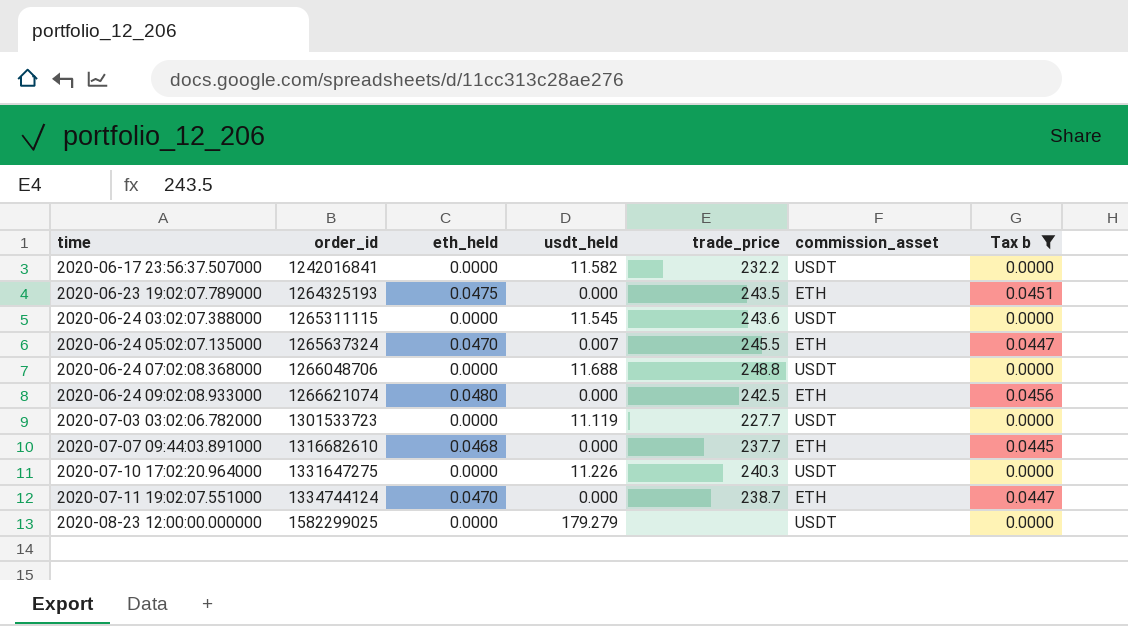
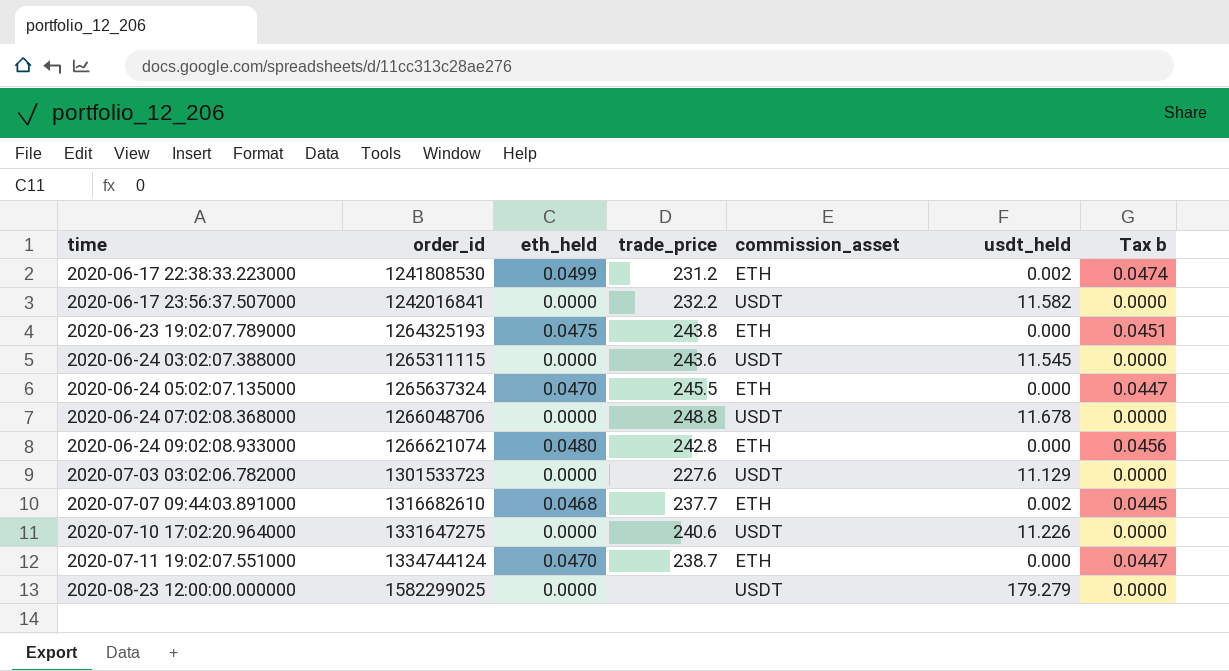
filter: Tax b != 0.0474 -> none
column usdt_held | position: 4 -> 6
2020-06-23 19:02:07.789000 | trade_price: 243.5 -> 243.8
2020-06-24 05:02:07.135000 | usdt_held: 0.007 -> 0.000
2020-06-24 07:02:08.368000 | usdt_held: 11.688 -> 11.678
2020-06-24 09:02:08.933000 | trade_price: 242.5 -> 242.8
2020-07-03 03:02:06.782000 | trade_price: 227.7 -> 227.6
2020-07-03 03:02:06.782000 | usdt_held: 11.119 -> 11.129
2020-07-07 09:44:03.891000 | usdt_held: 0.000 -> 0.002
2020-07-10 17:02:20.964000 | trade_price: 240.3 -> 240.6

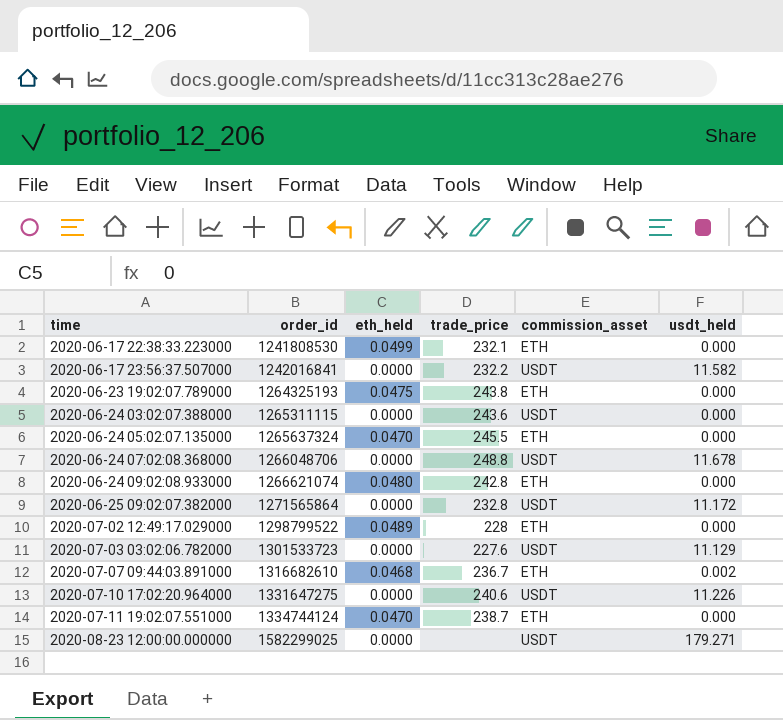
column Tax b | formula: [eth_held] * 0.95 -> none
2020-06-17 22:38:33.223000 | trade_price: 231.2 -> 232.1
2020-06-17 22:38:33.223000 | usdt_held: 0.002 -> 0.000
2020-06-24 03:02:07.388000 | usdt_held: 11.545 -> 0.000
row 2020-06-25 09:02:07.382000: none -> 1271565864 | 0.0000 | 232.8 | USDT | 11.172
row 2020-07-02 12:49:17.029000: none -> 1298799522 | 0.0489 | 228 | ETH | 0.000
2020-07-07 09:44:03.891000 | trade_price: 237.7 -> 236.7
2020-08-23 12:00:00.000000 | usdt_held: 179.279 -> 179.271

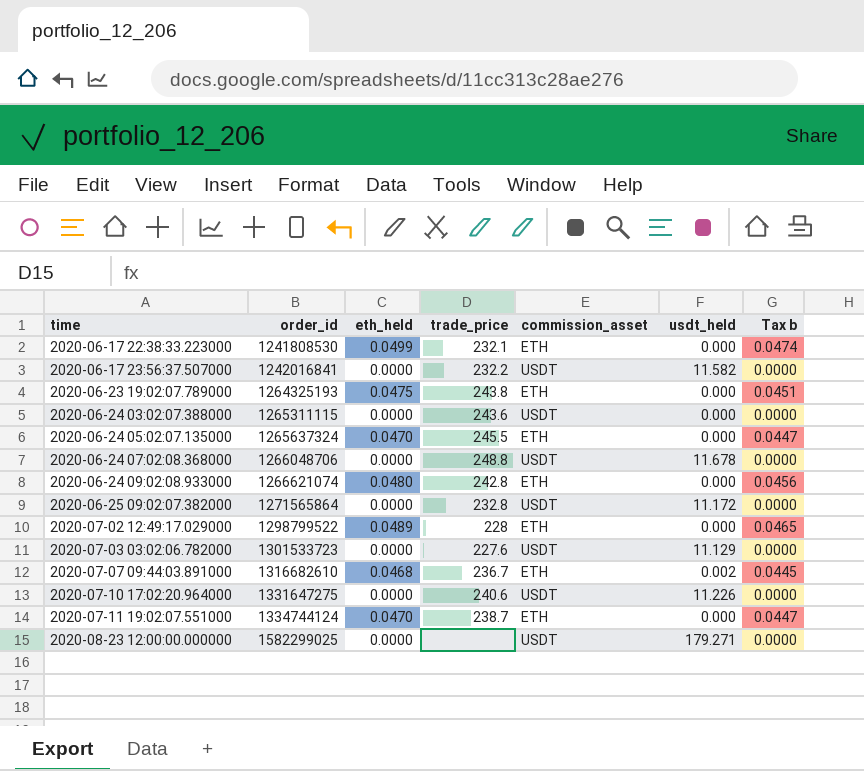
column Tax b | formula: none -> [eth_held] * 0.95

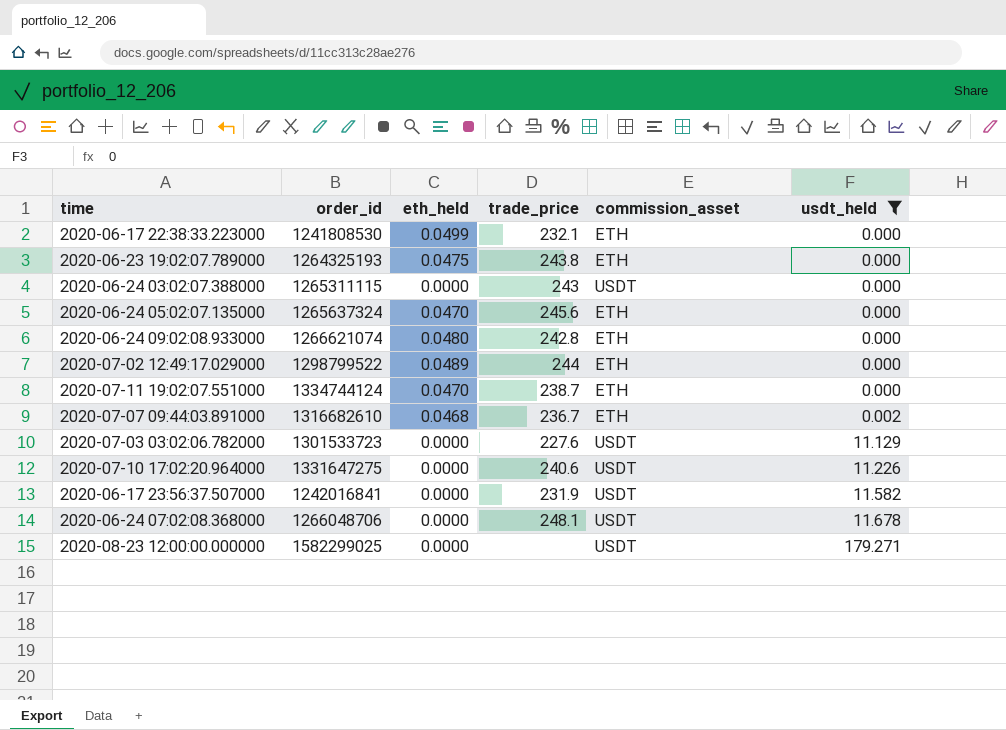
filter: none -> usdt_held != 11.172
row order: time ascending -> usdt_held ascending
column Tax b | formula: [eth_held] * 0.95 -> none
2020-06-24 03:02:07.388000 | trade_price: 243.6 -> 243
2020-06-24 05:02:07.135000 | trade_price: 245.5 -> 245.6
2020-07-02 12:49:17.029000 | trade_price: 228 -> 244
2020-06-17 23:56:37.507000 | trade_price: 232.2 -> 231.9
2020-06-24 07:02:08.368000 | trade_price: 248.8 -> 248.1

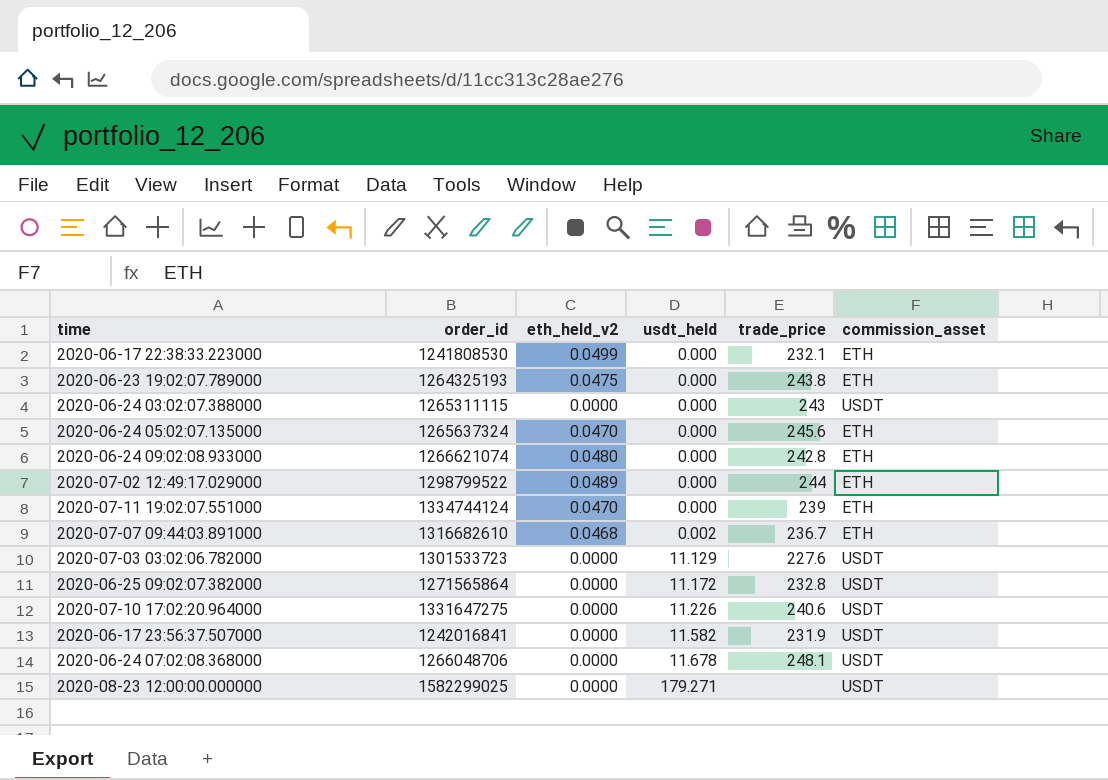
filter: usdt_held != 11.172 -> none
column name: eth_held -> eth_held_v2
column usdt_held | position: 6 -> 4
2020-07-11 19:02:07.551000 | trade_price: 238.7 -> 239

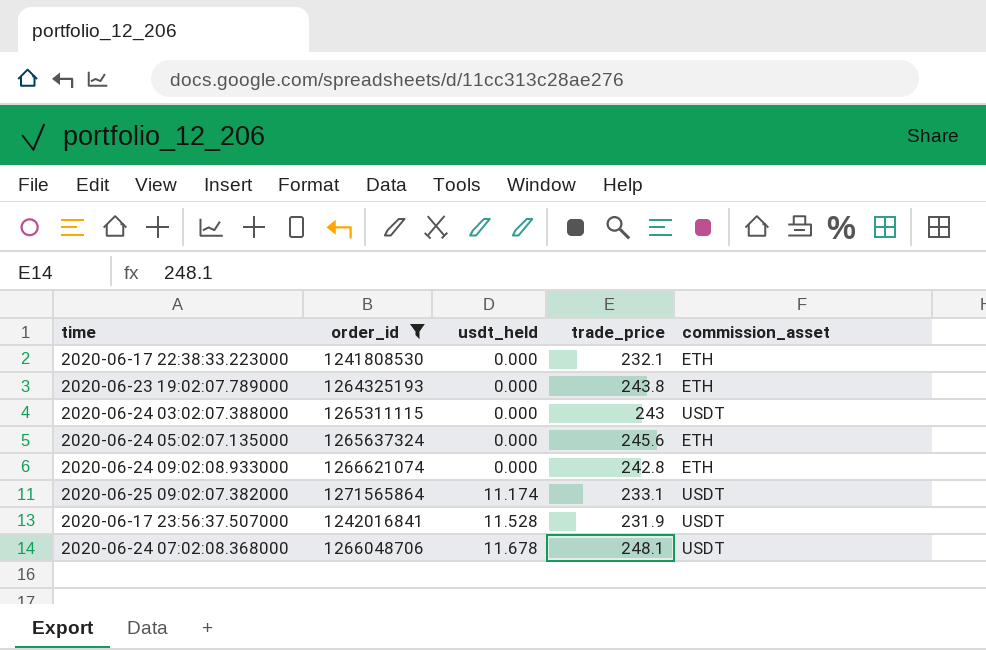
filter: none -> order_id <= 1271565864
column eth_held_v2 | position: 3 -> none
2020-06-25 09:02:07.382000 | usdt_held: 11.172 -> 11.174
2020-06-25 09:02:07.382000 | trade_price: 232.8 -> 233.1
2020-06-17 23:56:37.507000 | usdt_held: 11.582 -> 11.528

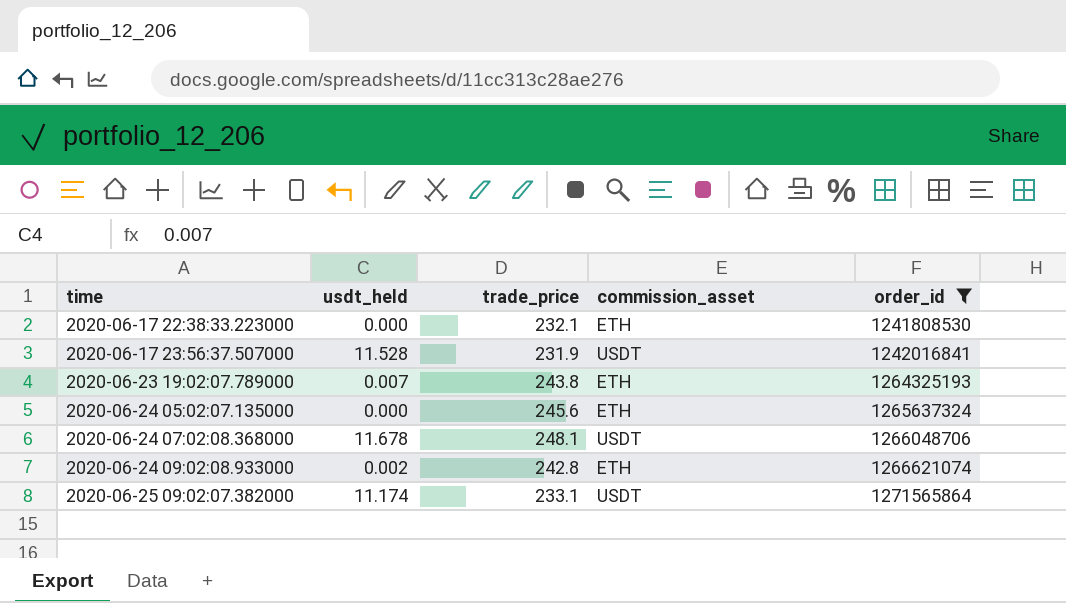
row order: usdt_held ascending -> time ascending
column order_id | position: 2 -> 5
row 2020-06-24 03:02:07.388000: 1265311115 | 0.000 | 243 | USDT -> none
2020-06-23 19:02:07.789000 | usdt_held: 0.000 -> 0.007
2020-06-24 09:02:08.933000 | usdt_held: 0.000 -> 0.002

